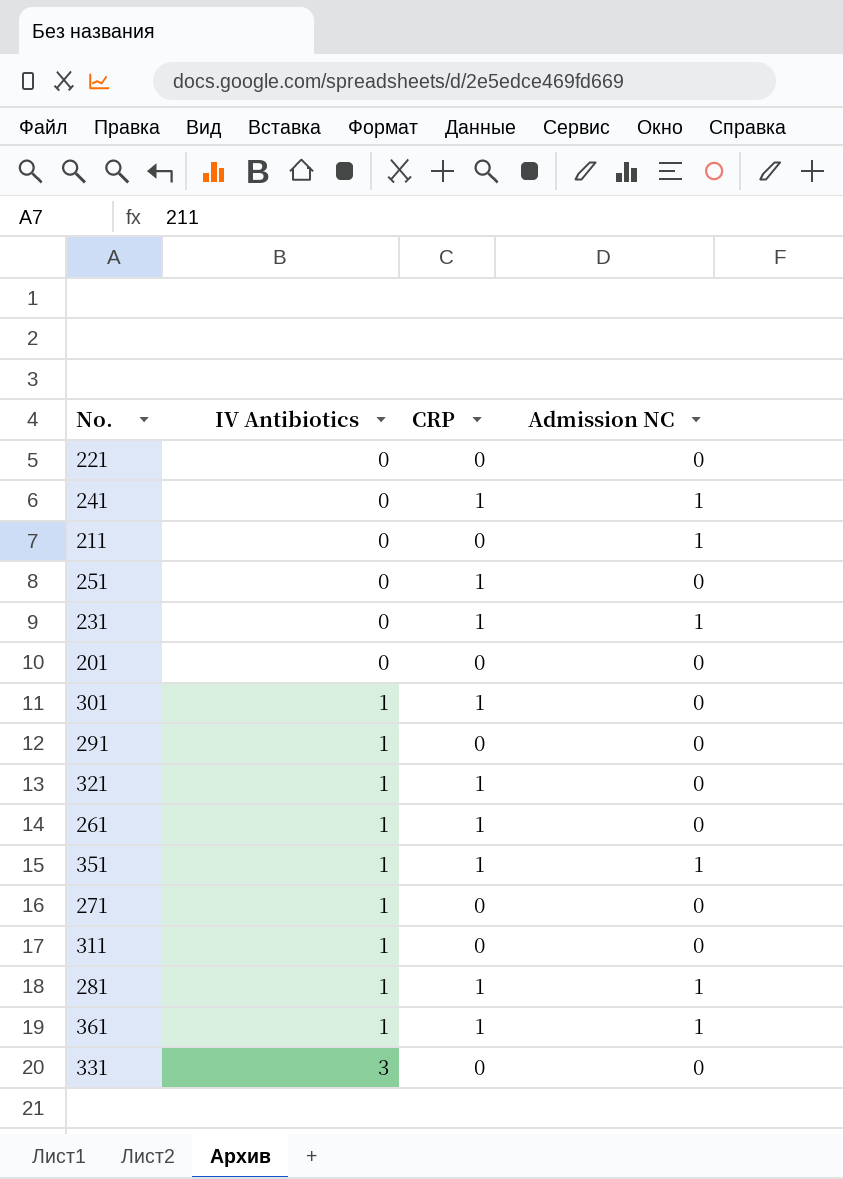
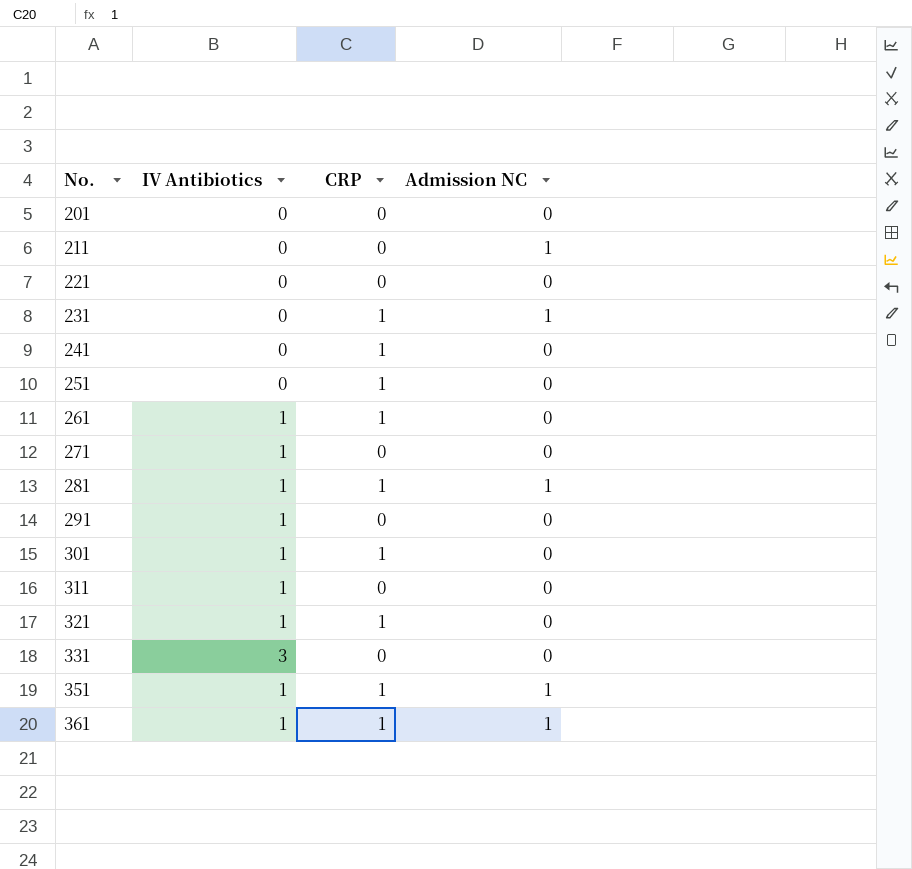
row order: IV Antibiotics ascending -> No. ascending
241 | Admission NC: 1 -> 0

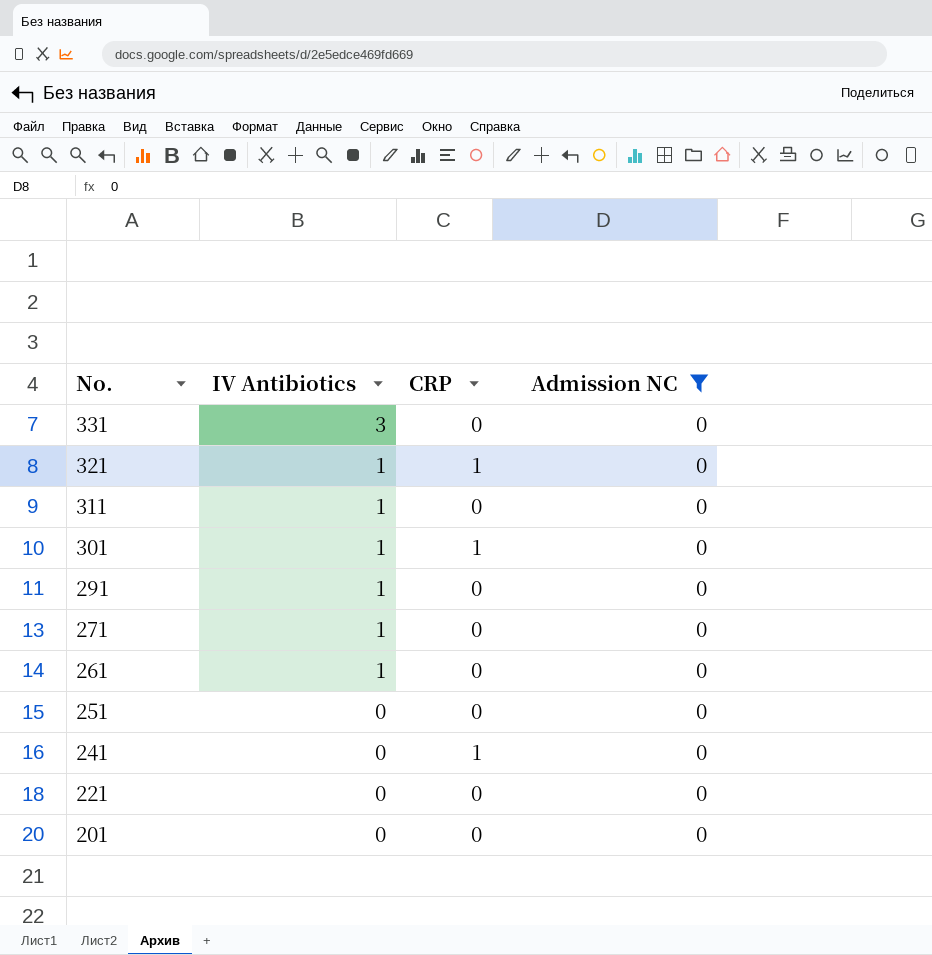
filter: none -> Admission NC = 0
row order: No. ascending -> No. descending
261 | CRP: 1 -> 0
251 | CRP: 1 -> 0

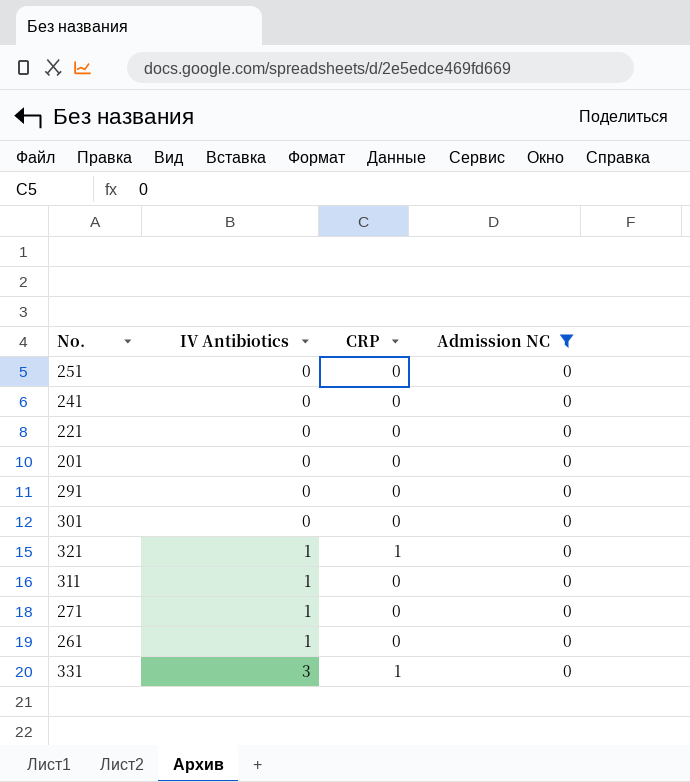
row order: No. descending -> IV Antibiotics ascending
241 | CRP: 1 -> 0
291 | IV Antibiotics: 1 -> 0
301 | IV Antibiotics: 1 -> 0
301 | CRP: 1 -> 0
331 | CRP: 0 -> 1

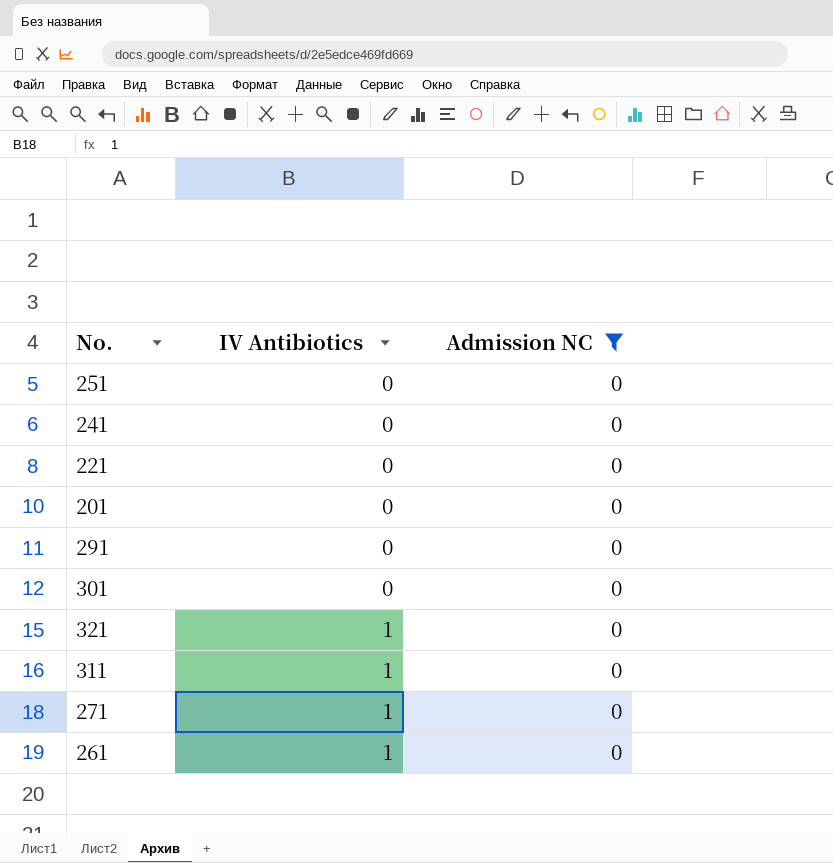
column CRP | position: 3 -> none
row 331: 3 | 1 | 0 -> none

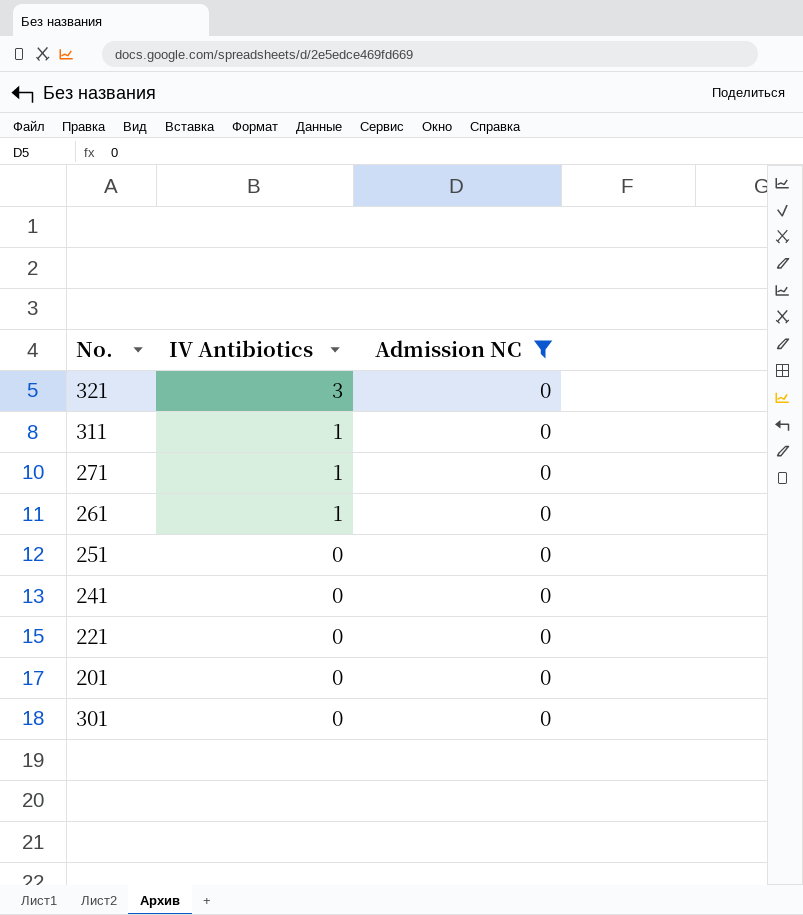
row order: IV Antibiotics ascending -> IV Antibiotics descending
row 291: 0 | 0 -> none
321 | IV Antibiotics: 1 -> 3

